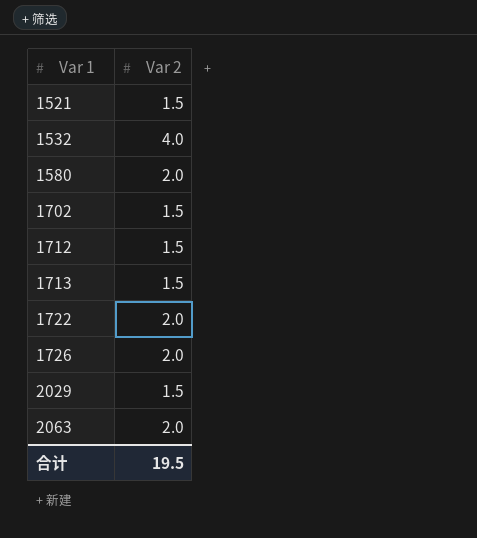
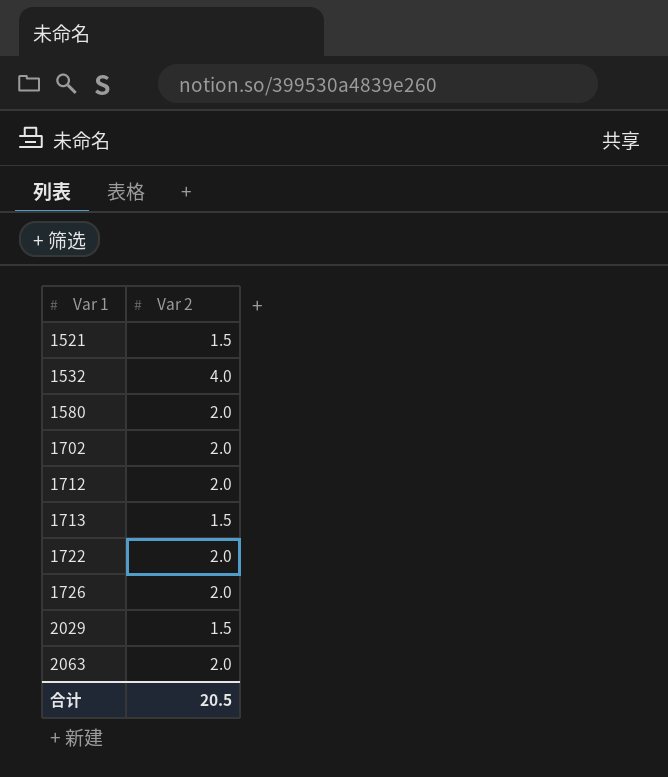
1702 | Var 2: 1.5 -> 2.0
1712 | Var 2: 1.5 -> 2.0
合计 | Var 2: 19.5 -> 20.5

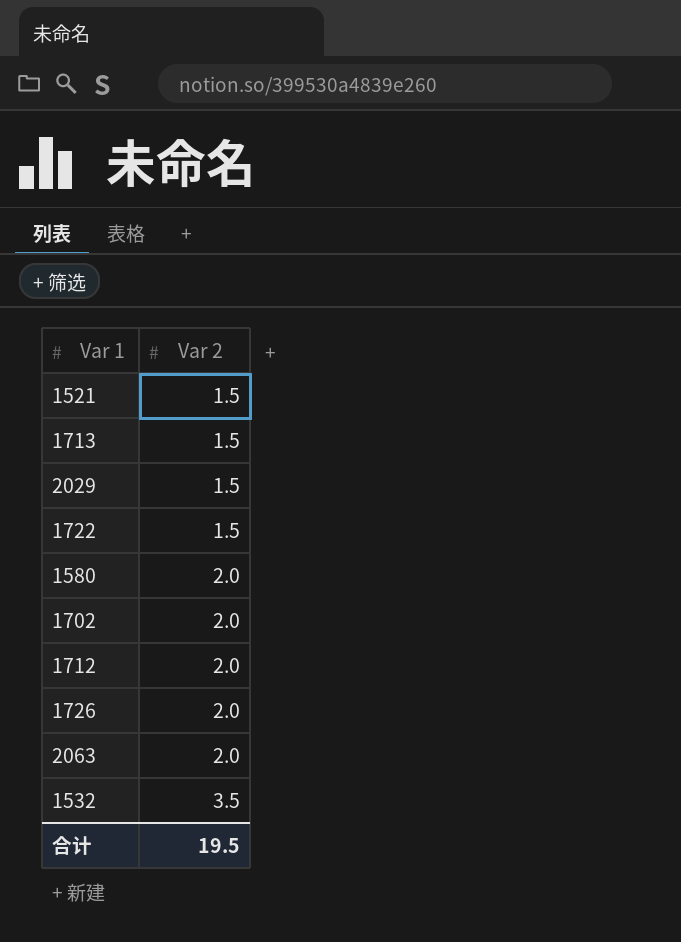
row order: Var 1 ascending -> Var 2 ascending
1722 | Var 2: 2.0 -> 1.5
1532 | Var 2: 4.0 -> 3.5
合计 | Var 2: 20.5 -> 19.5

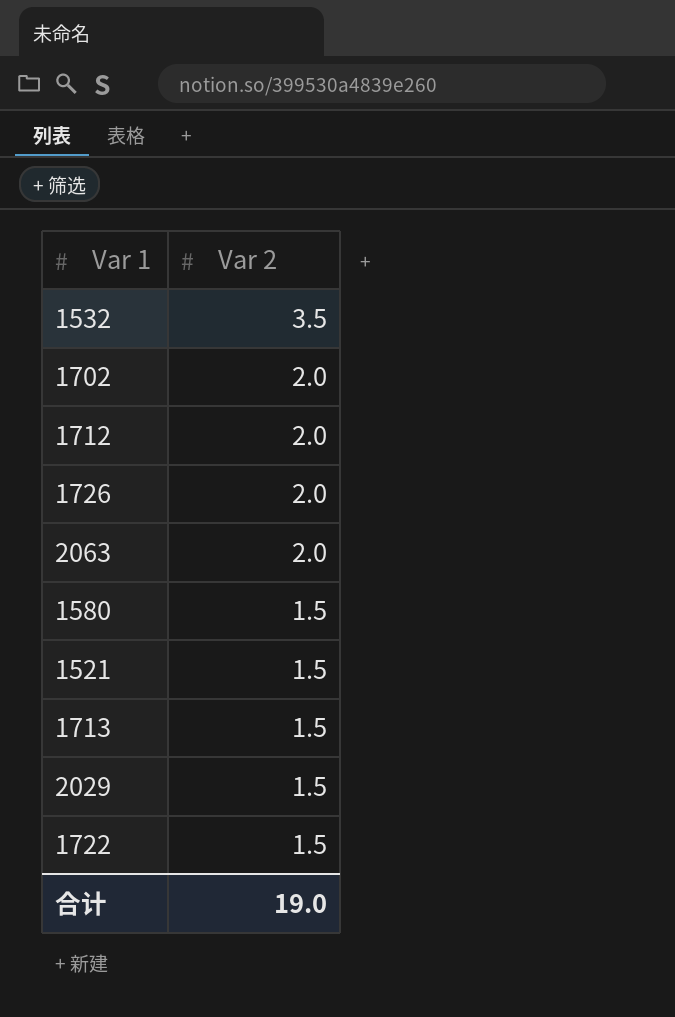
row order: Var 2 ascending -> Var 2 descending
1580 | Var 2: 2.0 -> 1.5
合计 | Var 2: 19.5 -> 19.0

